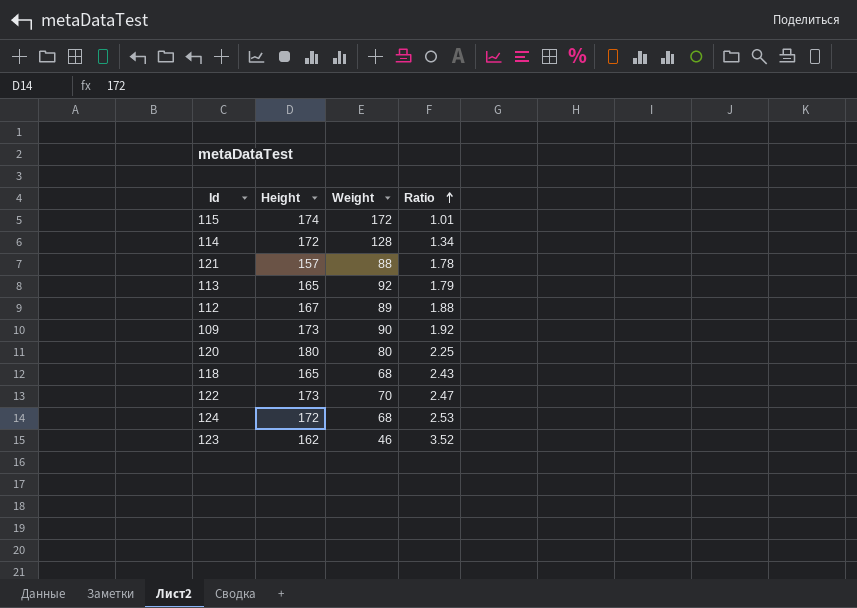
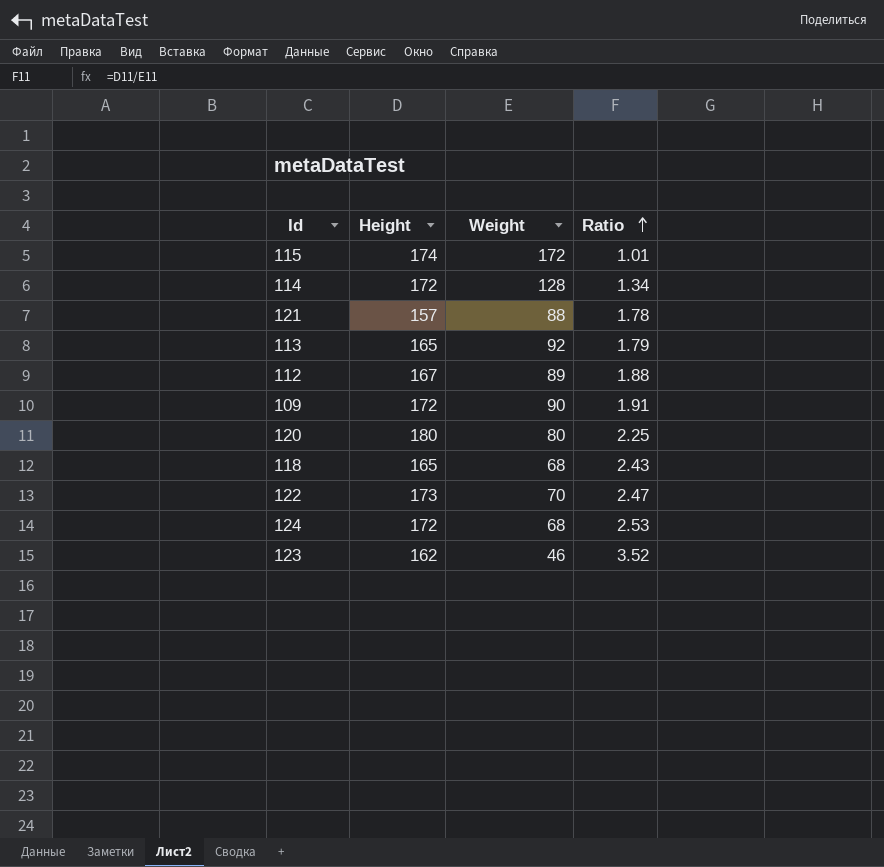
109 | Height: 173 -> 172
109 | Ratio: 1.92 -> 1.91

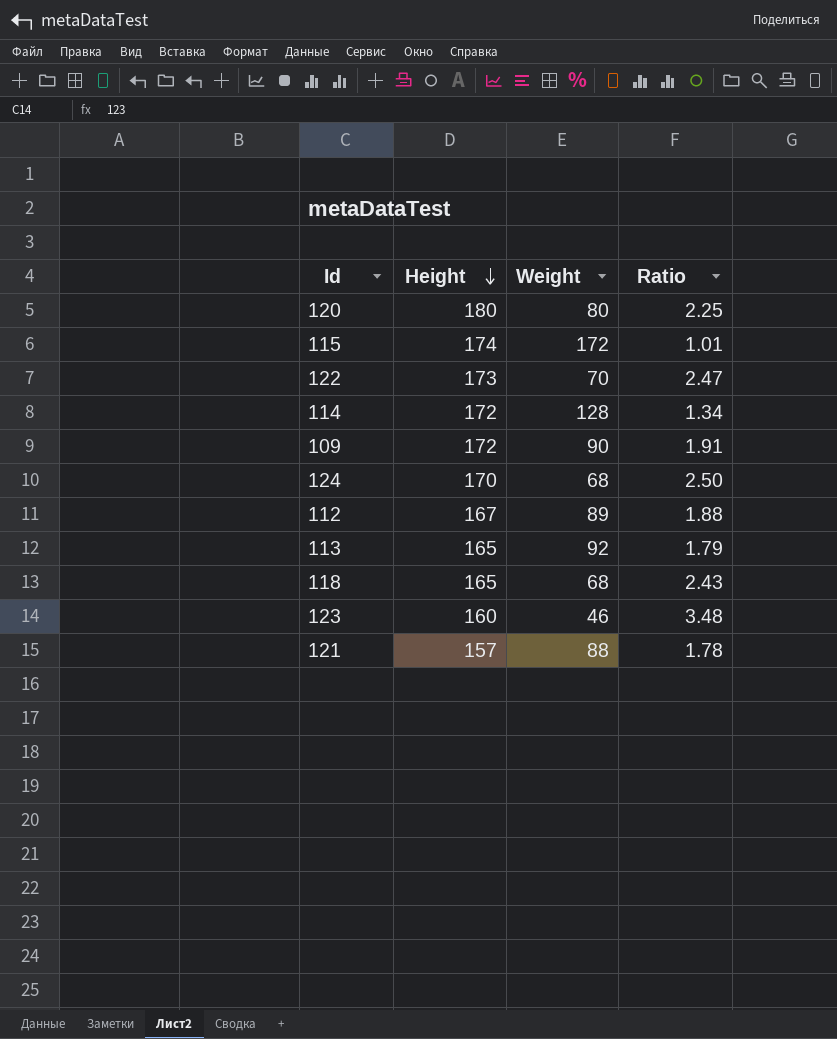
row order: Ratio ascending -> Height descending
124 | Height: 172 -> 170
124 | Ratio: 2.53 -> 2.50
123 | Height: 162 -> 160
123 | Ratio: 3.52 -> 3.48

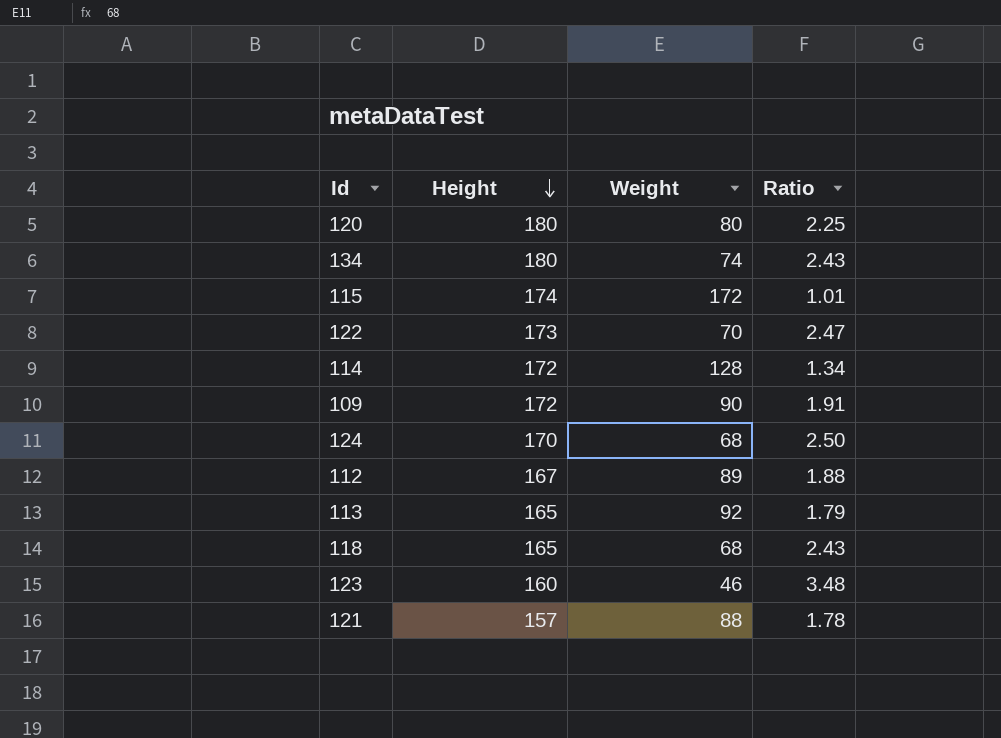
row 134: none -> 180 | 74 | 2.43

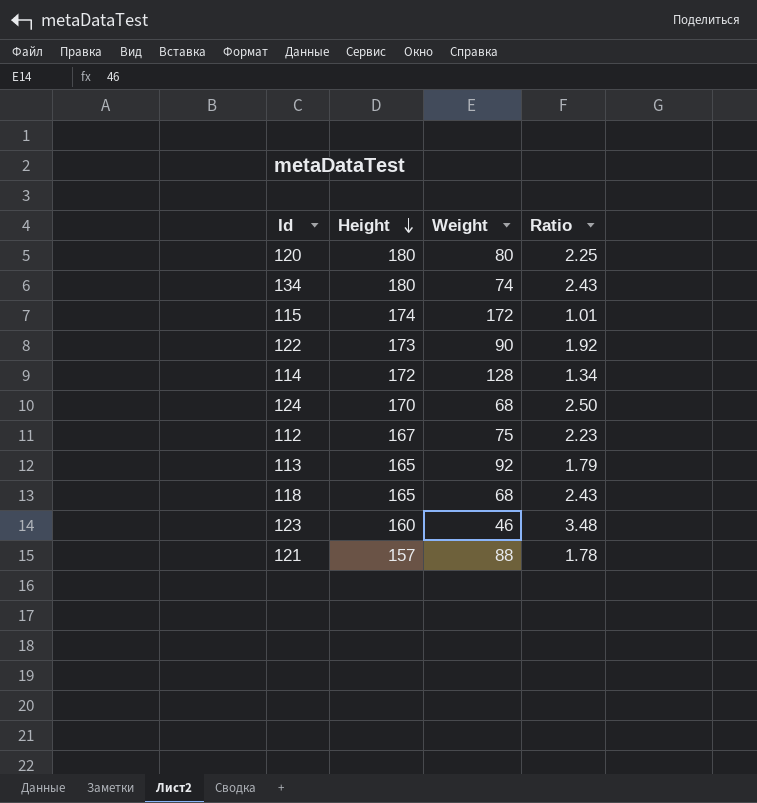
row 109: 172 | 90 | 1.91 -> none
122 | Weight: 70 -> 90
122 | Ratio: 2.47 -> 1.92
112 | Weight: 89 -> 75
112 | Ratio: 1.88 -> 2.23

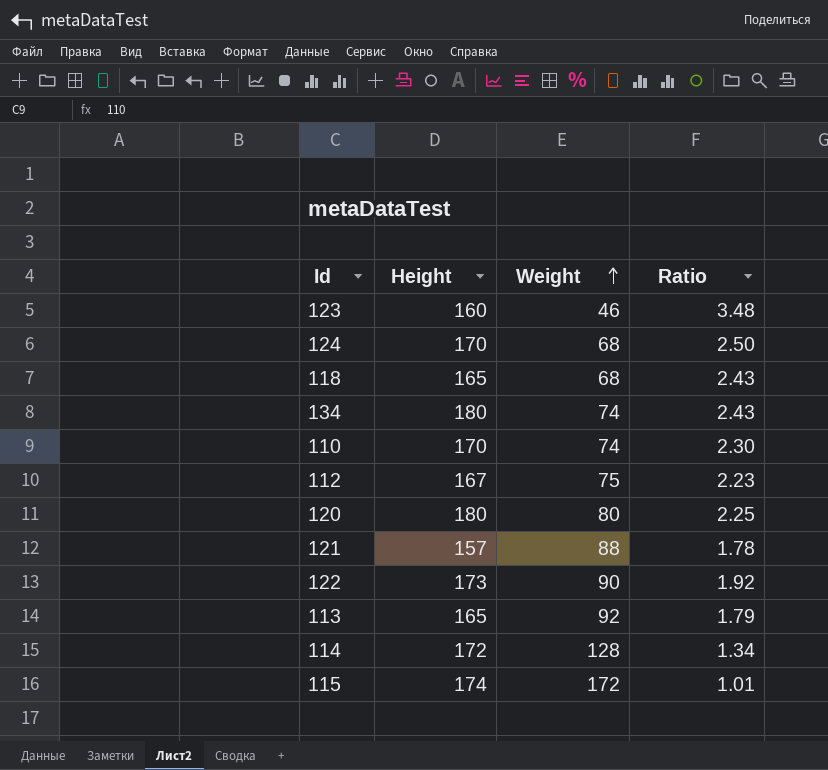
row order: Height descending -> Weight ascending
row 110: none -> 170 | 74 | 2.30

